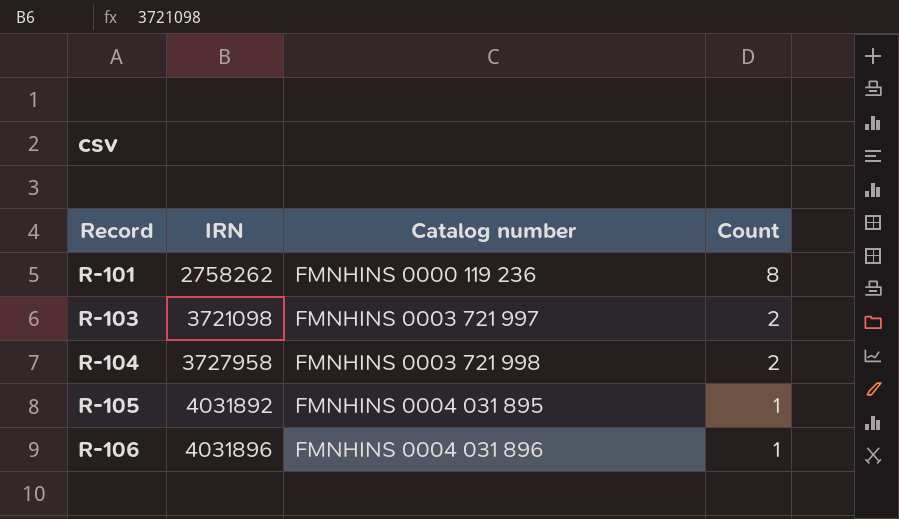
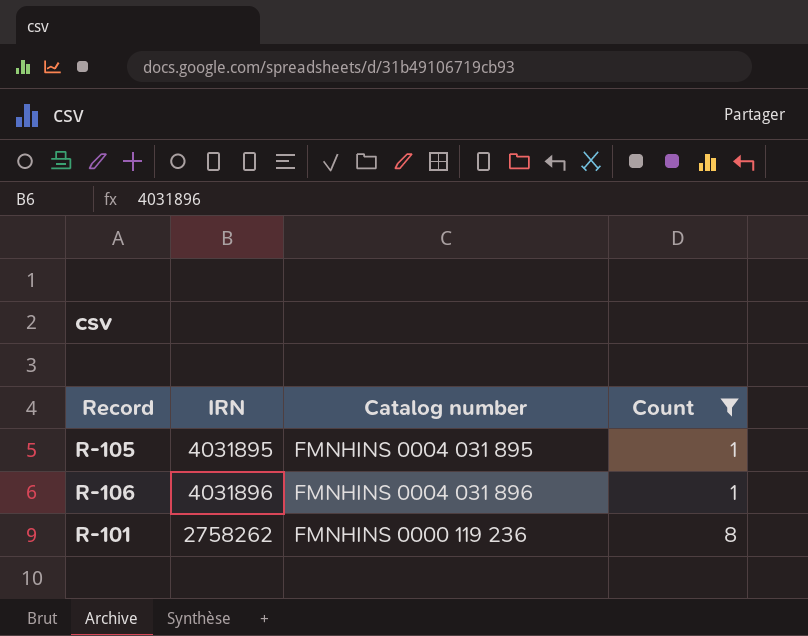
filter: none -> Count != 2
row order: Record ascending -> Count ascending
R-105 | IRN: 4031892 -> 4031895

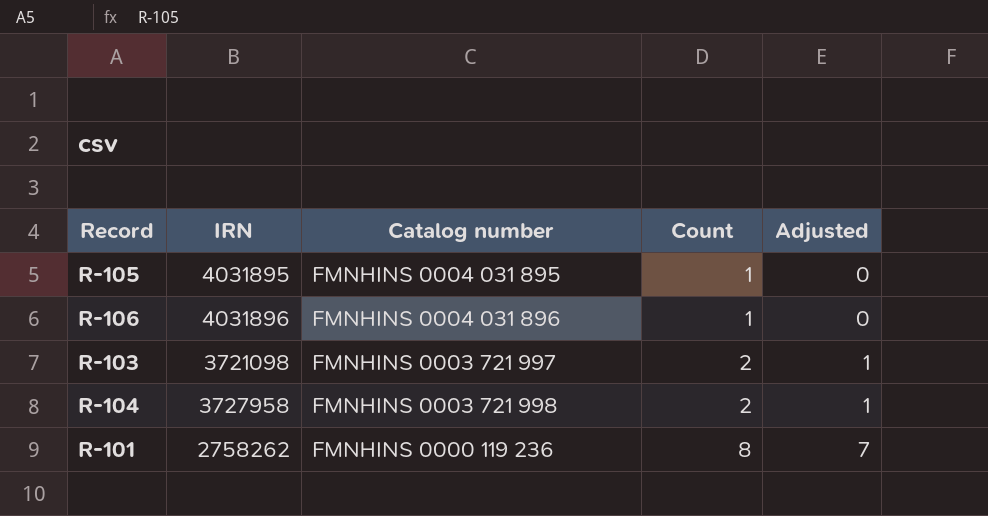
filter: Count != 2 -> none
column Adjusted | formula: none -> [Count] - 1

